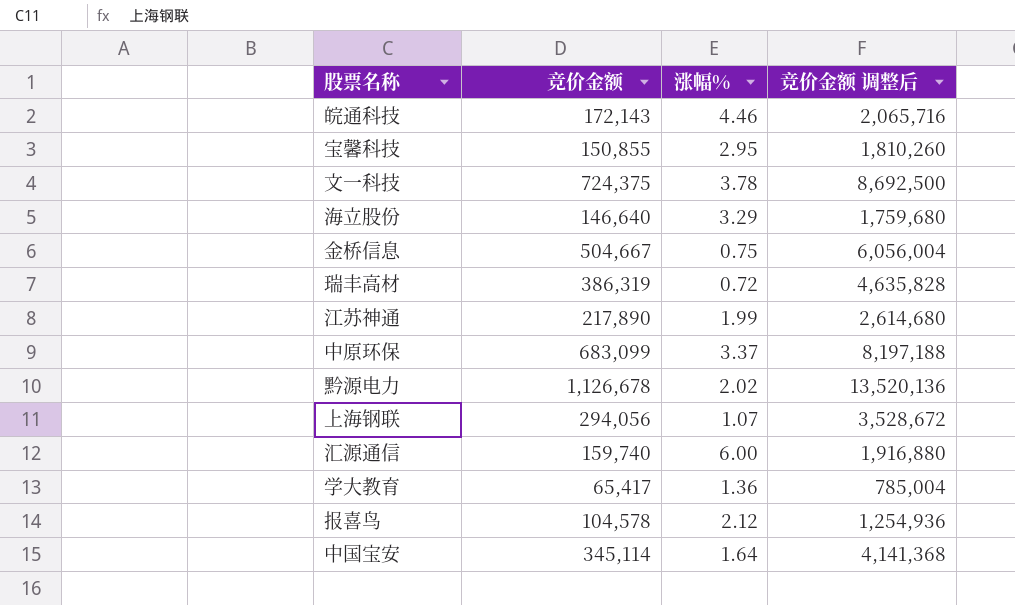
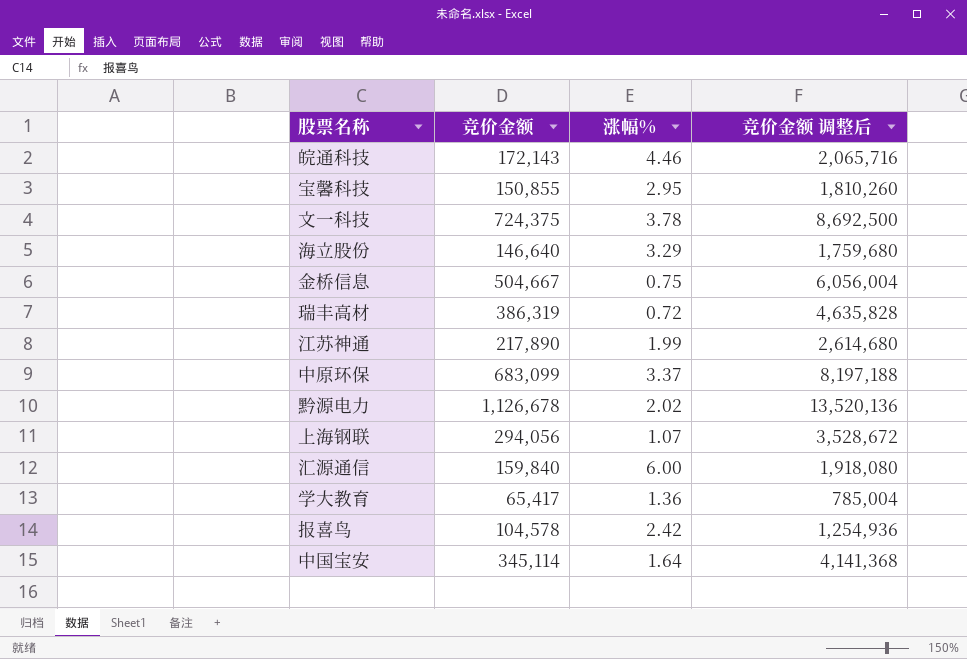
汇源通信 | 竞价金额: 159,740 -> 159,840
汇源通信 | 竞价金额 调整后: 1,916,880 -> 1,918,080
报喜鸟 | 涨幅%: 2.12 -> 2.42

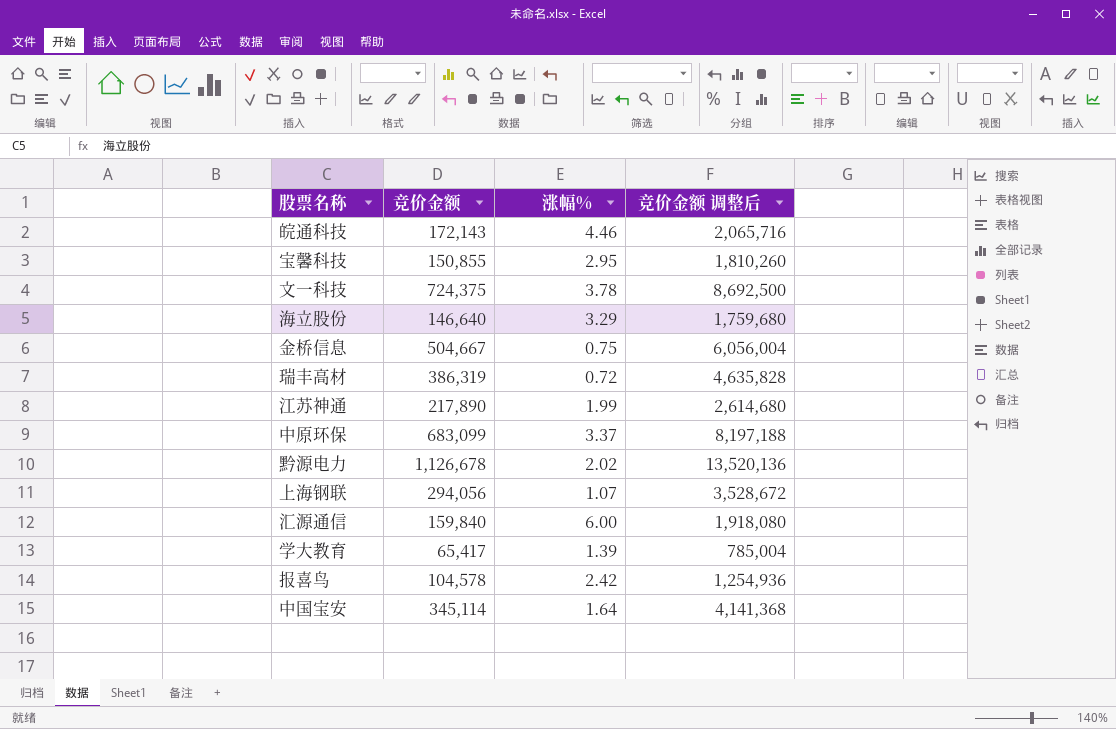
学大教育 | 涨幅%: 1.36 -> 1.39

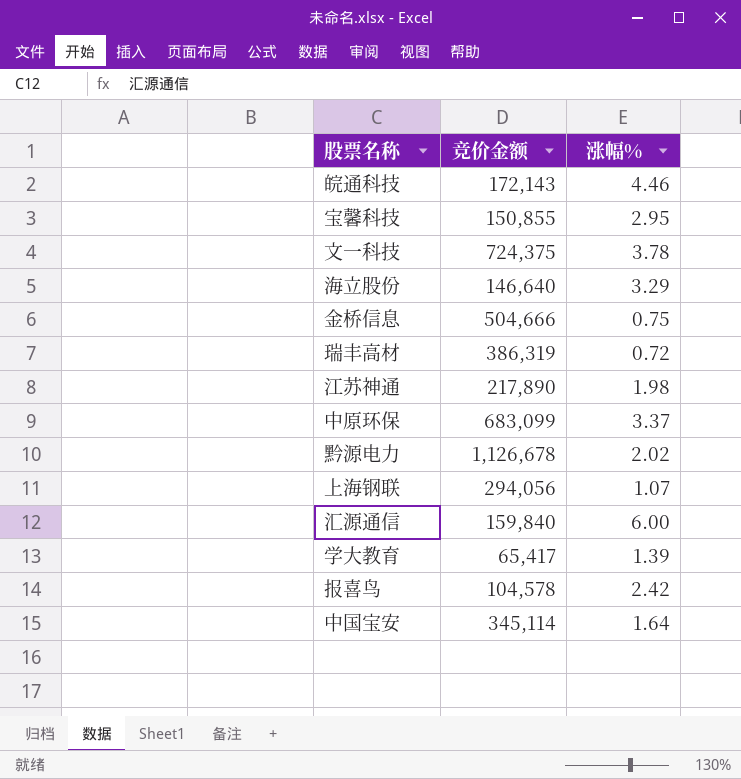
column 竞价金额 调整后 | formula: [竞价金额] * 12 -> none
金桥信息 | 竞价金额: 504,667 -> 504,666
江苏神通 | 涨幅%: 1.99 -> 1.98

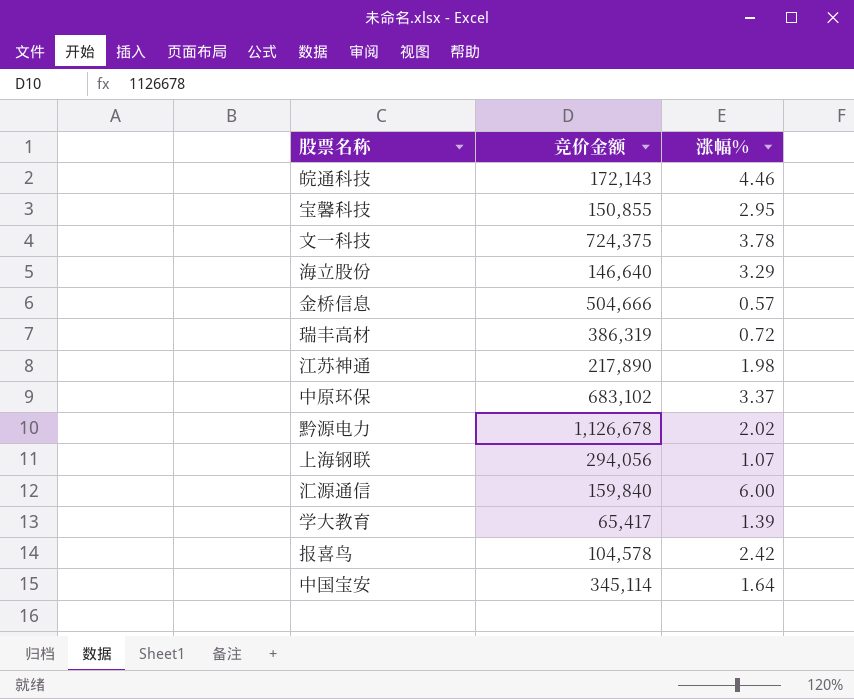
金桥信息 | 涨幅%: 0.75 -> 0.57
中原环保 | 竞价金额: 683,099 -> 683,102

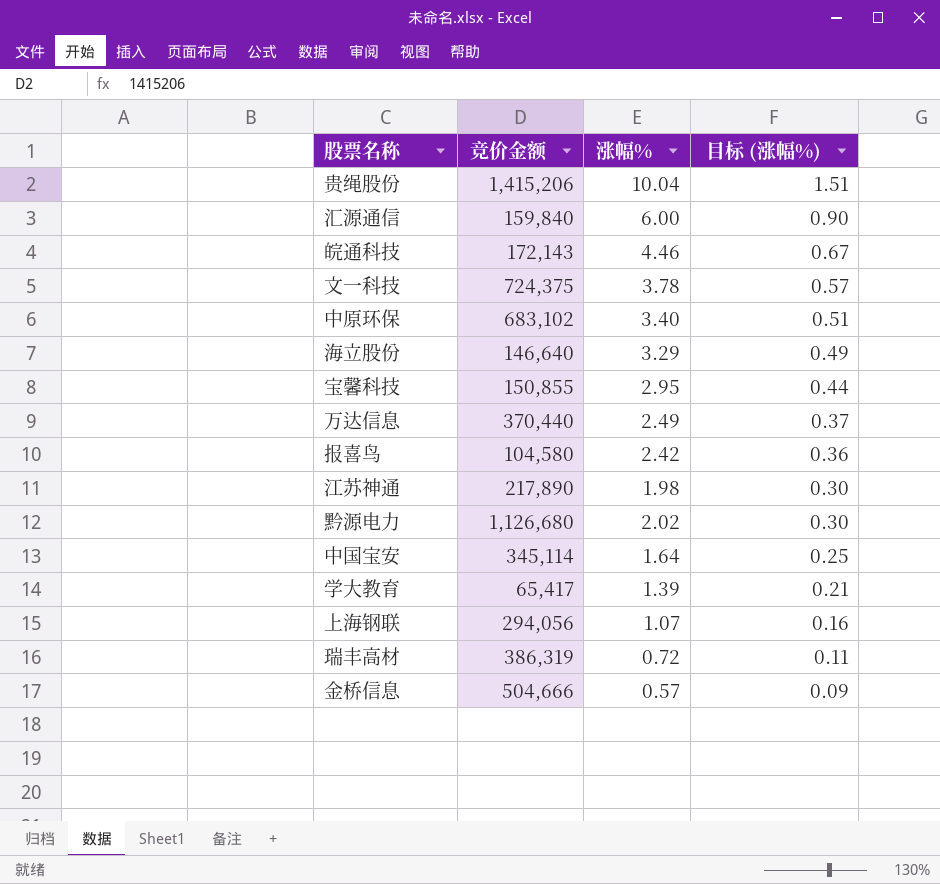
row order: none -> 目标 (涨幅%) descending
column 目标 (涨幅%) | formula: none -> [涨幅%] * 0.15
row 贵绳股份: none -> 1,415,206 | 10.04 | 1.51
中原环保 | 涨幅%: 3.37 -> 3.40
row 万达信息: none -> 370,440 | 2.49 | 0.37
报喜鸟 | 竞价金额: 104,578 -> 104,580
黔源电力 | 竞价金额: 1,126,678 -> 1,126,680

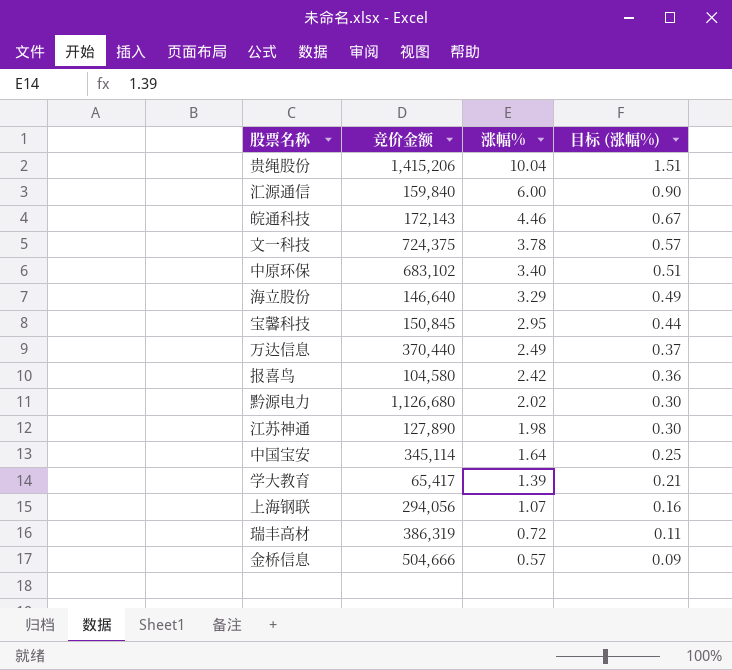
row order: 目标 (涨幅%) descending -> 涨幅% descending
宝馨科技 | 竞价金额: 150,855 -> 150,845
江苏神通 | 竞价金额: 217,890 -> 127,890

